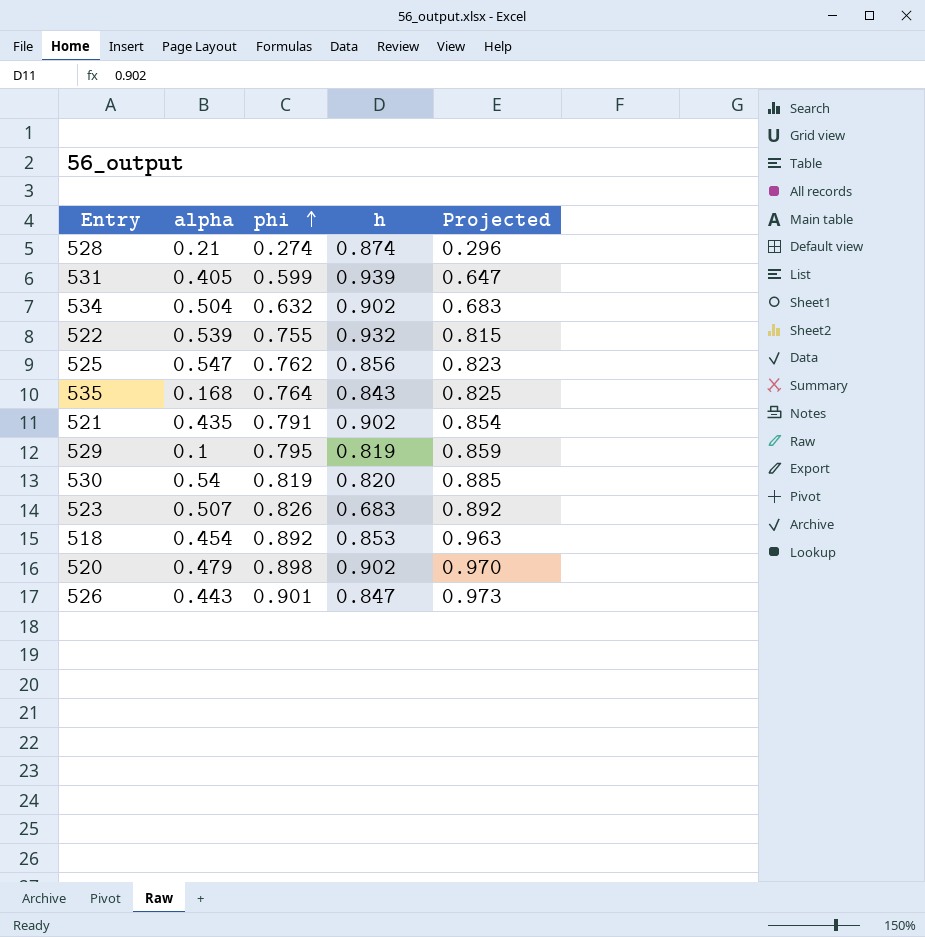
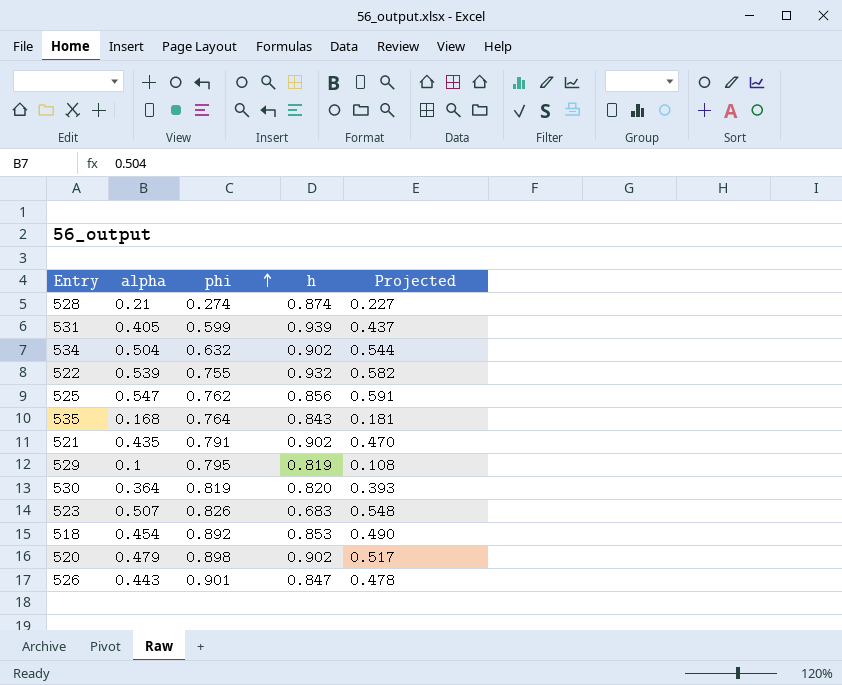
column Projected | formula: [phi] * 1.08 -> [alpha] * 1.08
530 | alpha: 0.54 -> 0.364

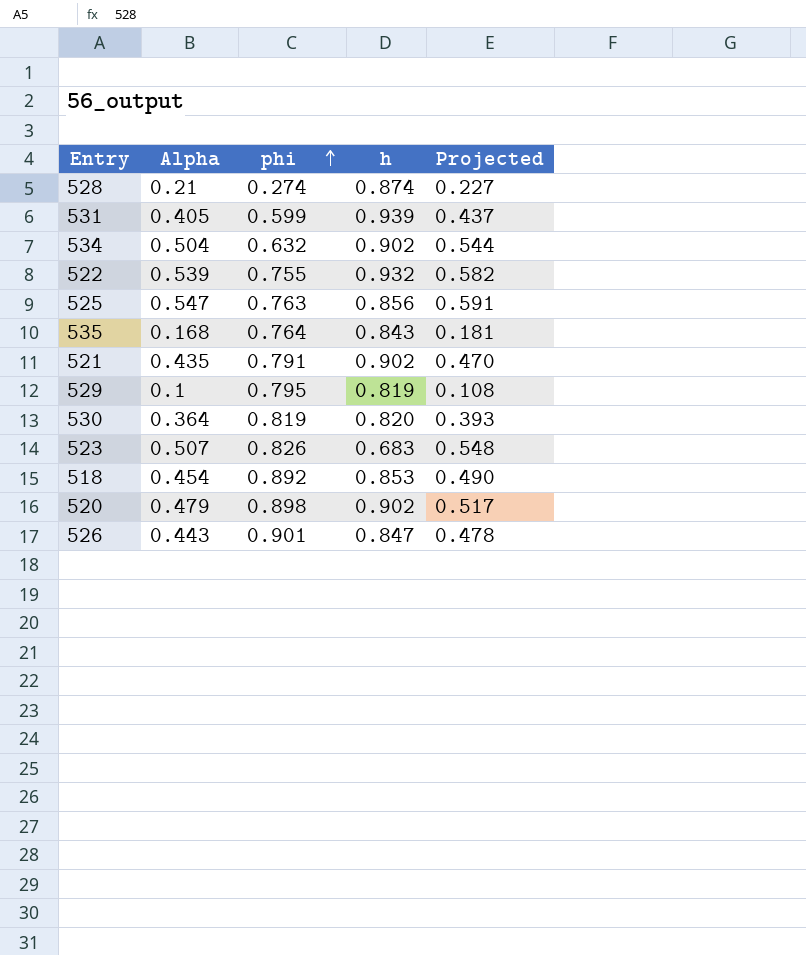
column name: alpha -> Alpha
525 | phi: 0.762 -> 0.763

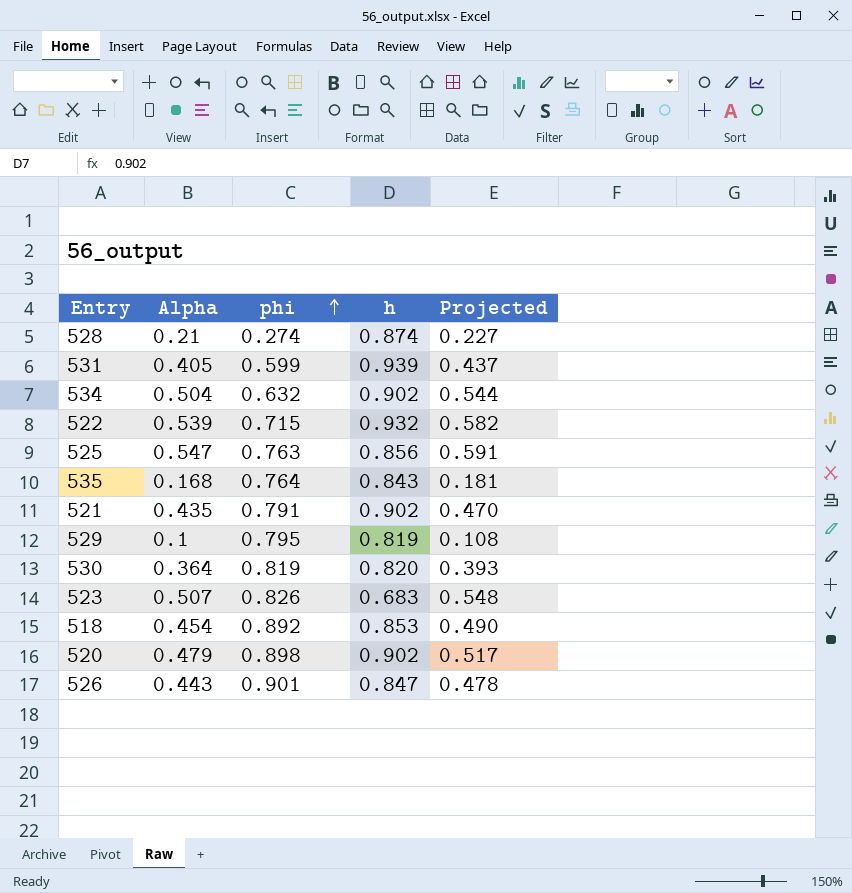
522 | phi: 0.755 -> 0.715

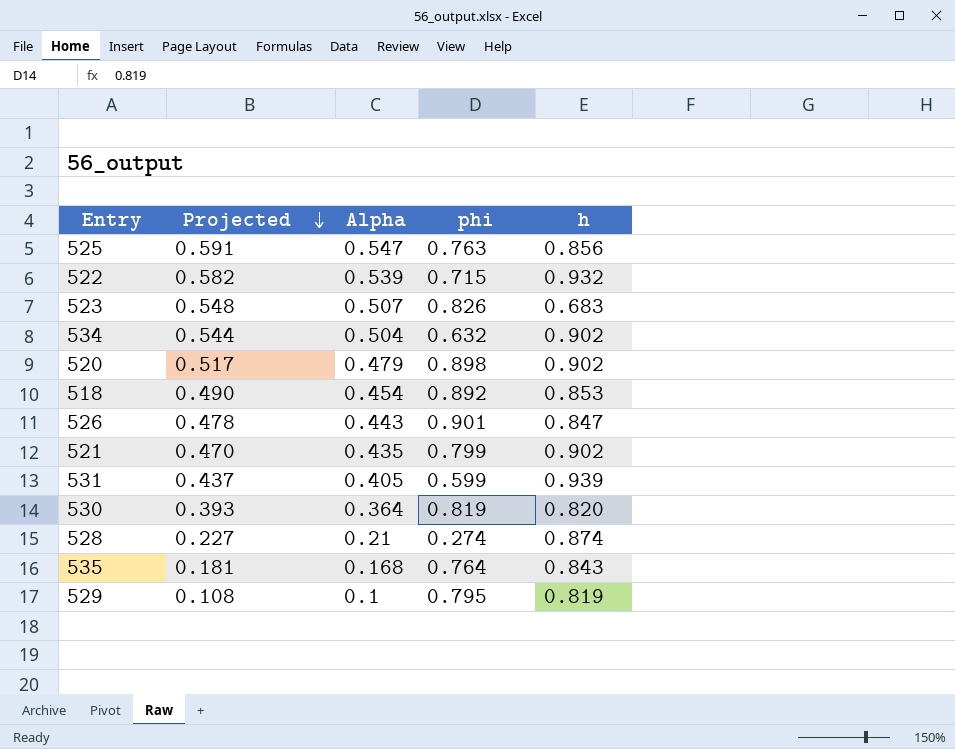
row order: phi ascending -> Projected descending
column Projected | position: 5 -> 2
521 | phi: 0.791 -> 0.799

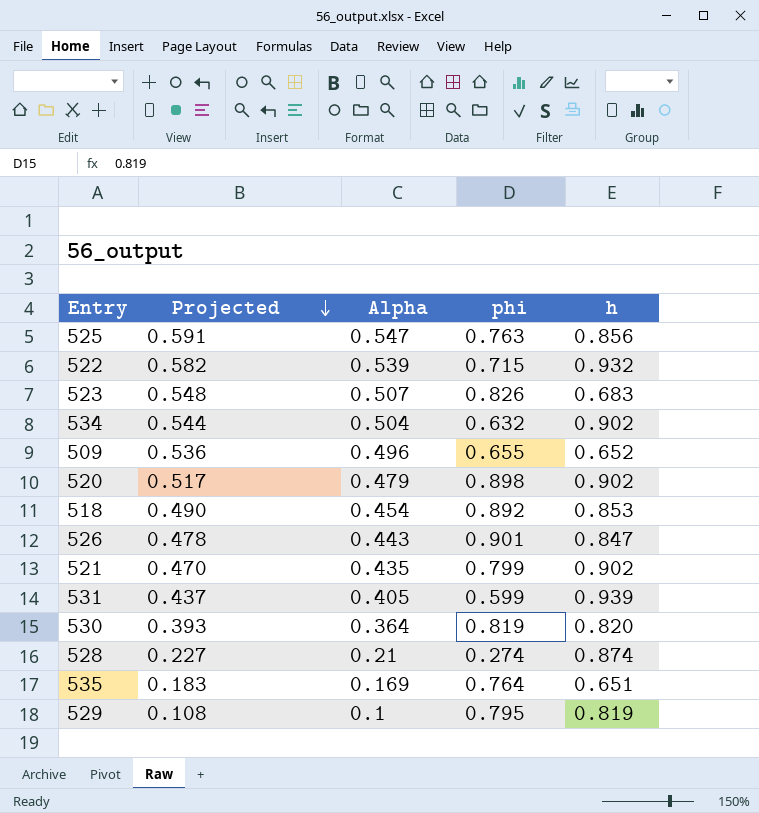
row 509: none -> 0.536 | 0.496 | 0.655 | 0.652
535 | Projected: 0.181 -> 0.183
535 | Alpha: 0.168 -> 0.169
535 | h: 0.843 -> 0.651

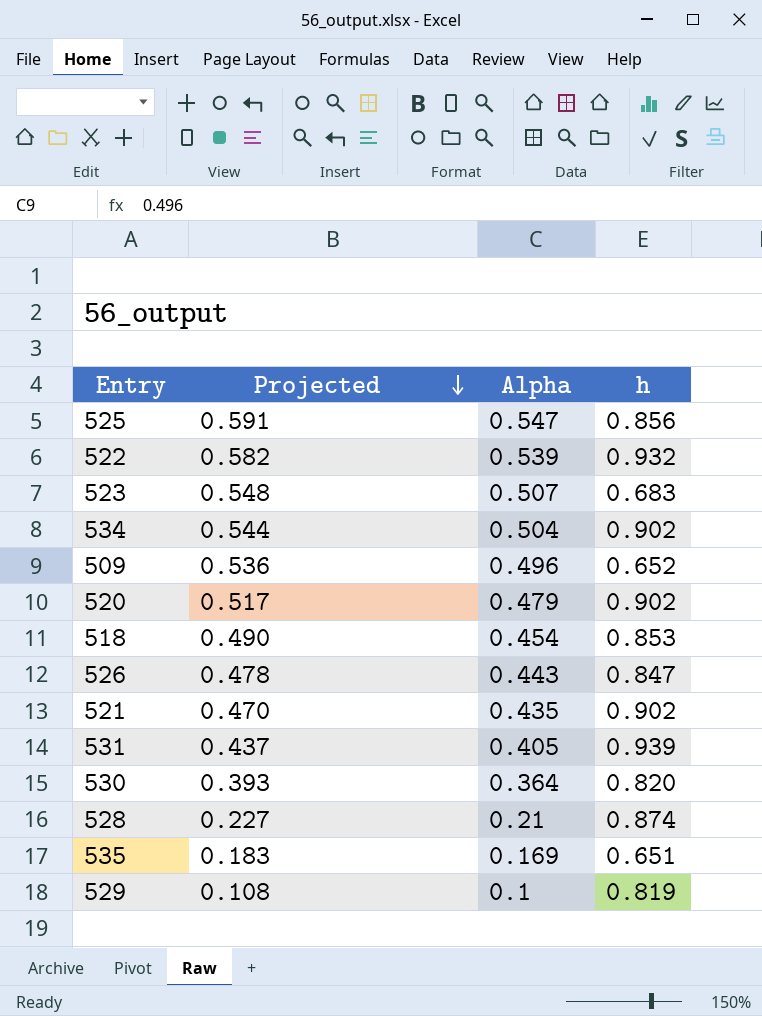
column phi | position: 4 -> none

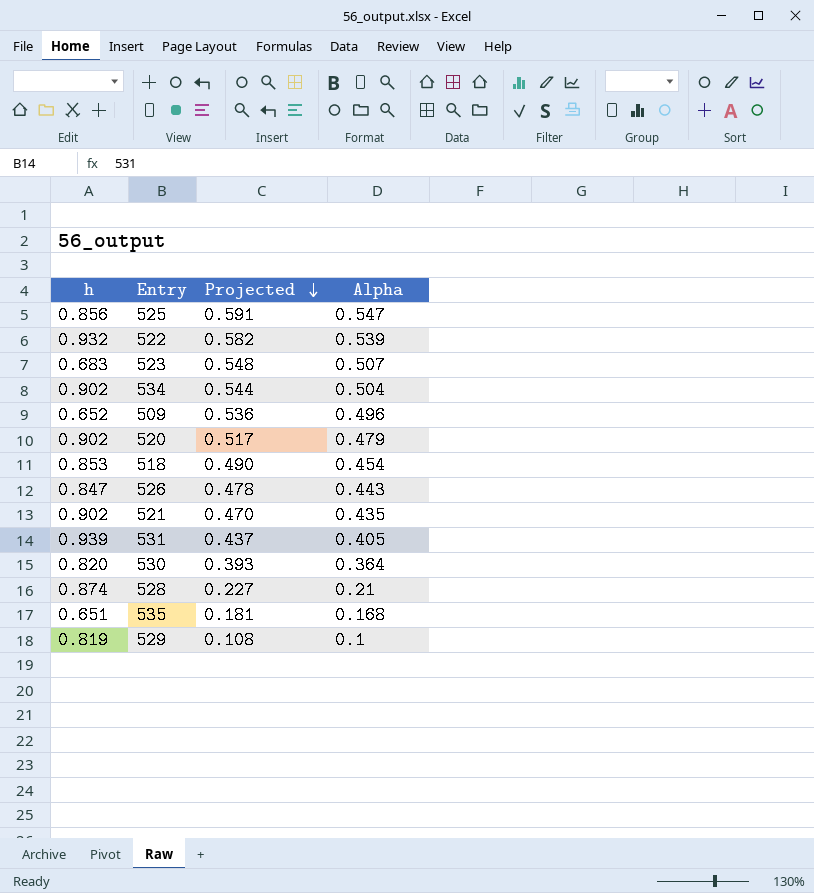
column h | position: 4 -> 1
535 | Projected: 0.183 -> 0.181
535 | Alpha: 0.169 -> 0.168

